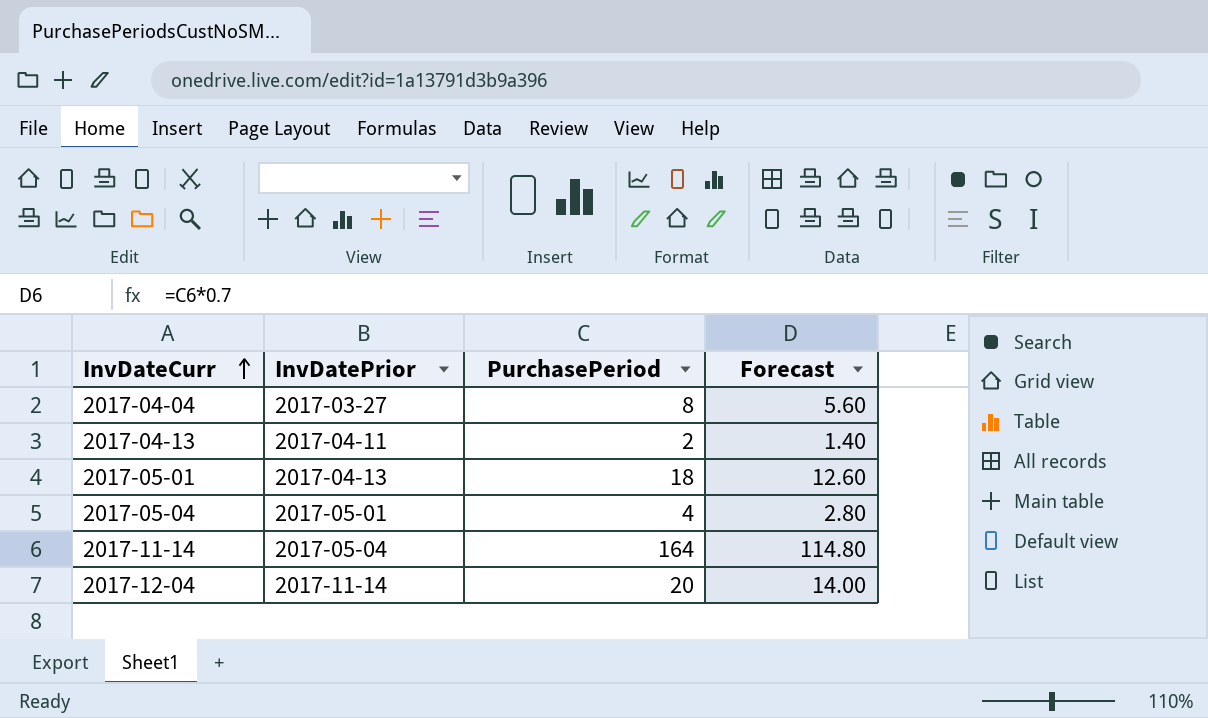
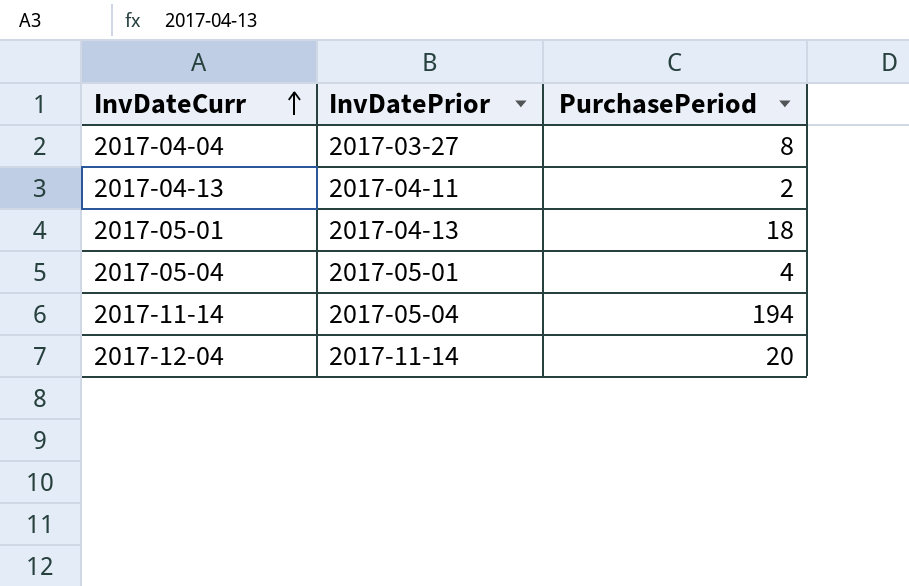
column Forecast | formula: [PurchasePeriod] * 0.7 -> none
2017-11-14 | PurchasePeriod: 164 -> 194

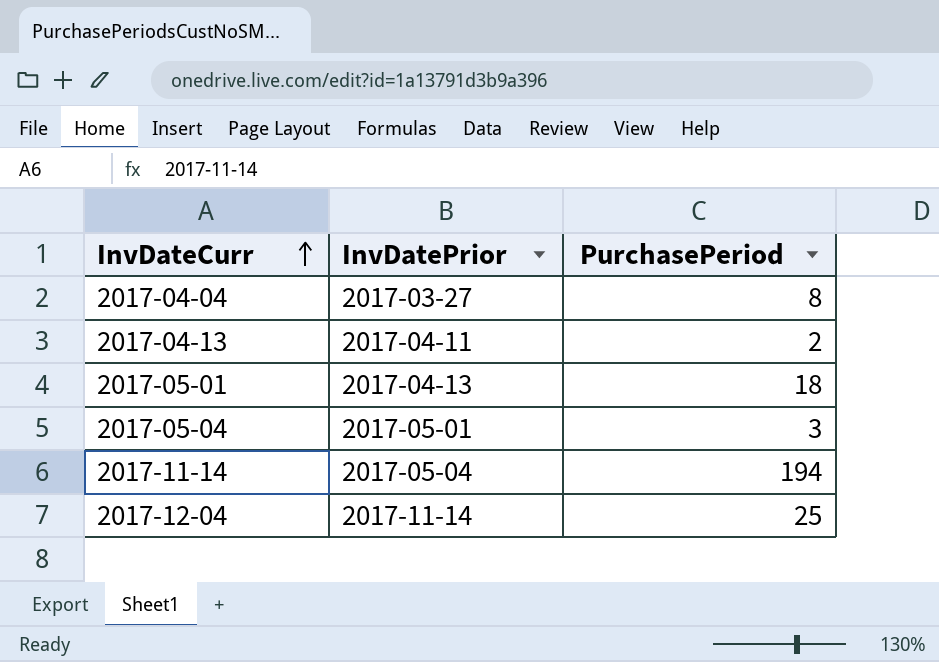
2017-05-04 | PurchasePeriod: 4 -> 3
2017-12-04 | PurchasePeriod: 20 -> 25

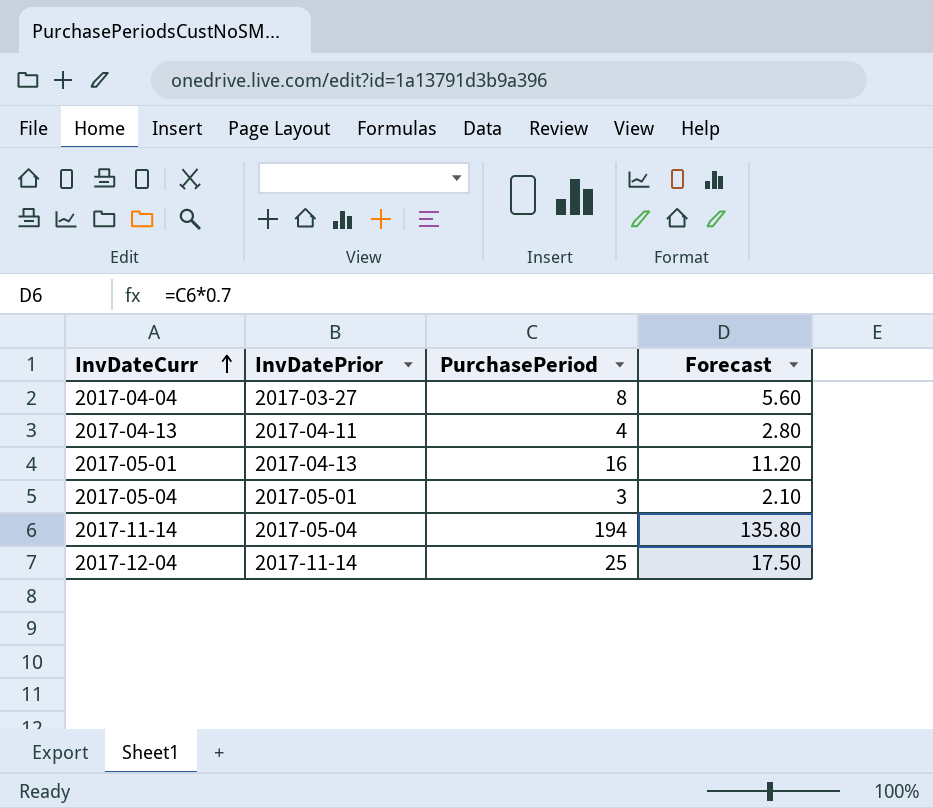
column Forecast | formula: none -> [PurchasePeriod] * 0.7
2017-04-13 | PurchasePeriod: 2 -> 4
2017-05-01 | PurchasePeriod: 18 -> 16

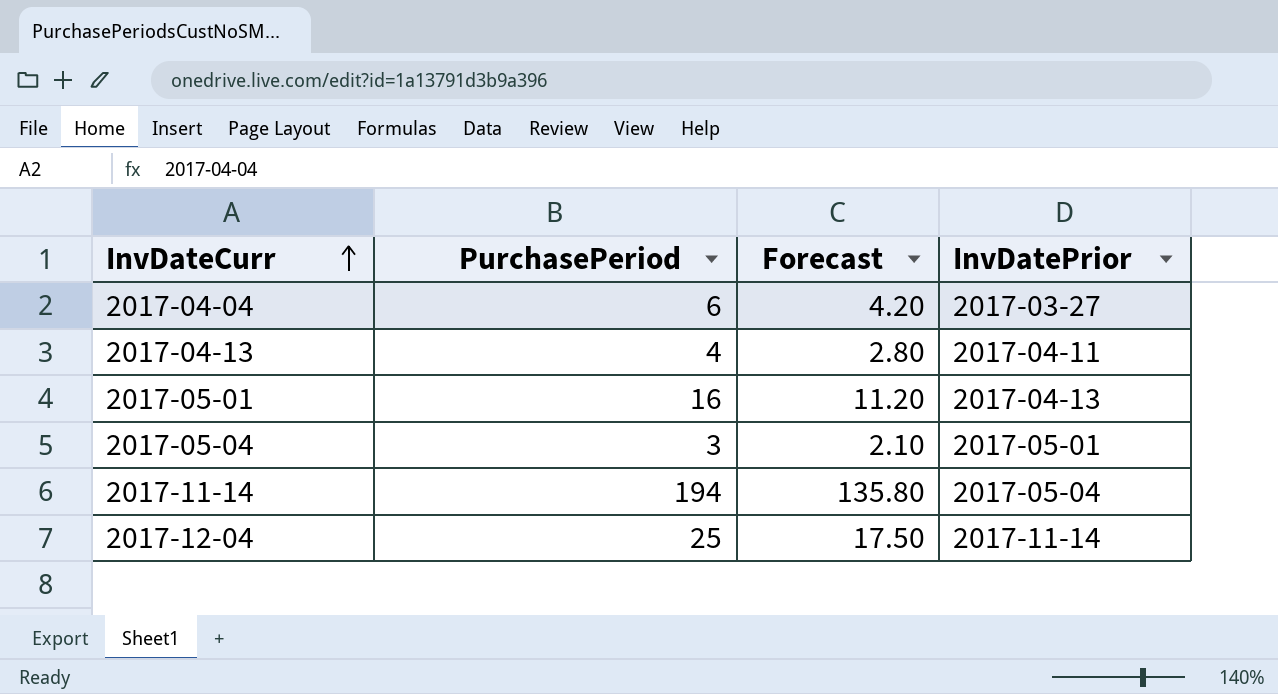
column InvDatePrior | position: 2 -> 4
2017-04-04 | PurchasePeriod: 8 -> 6
2017-04-04 | Forecast: 5.60 -> 4.20

